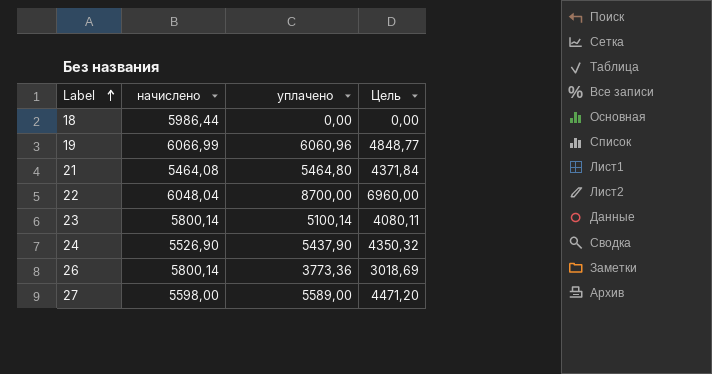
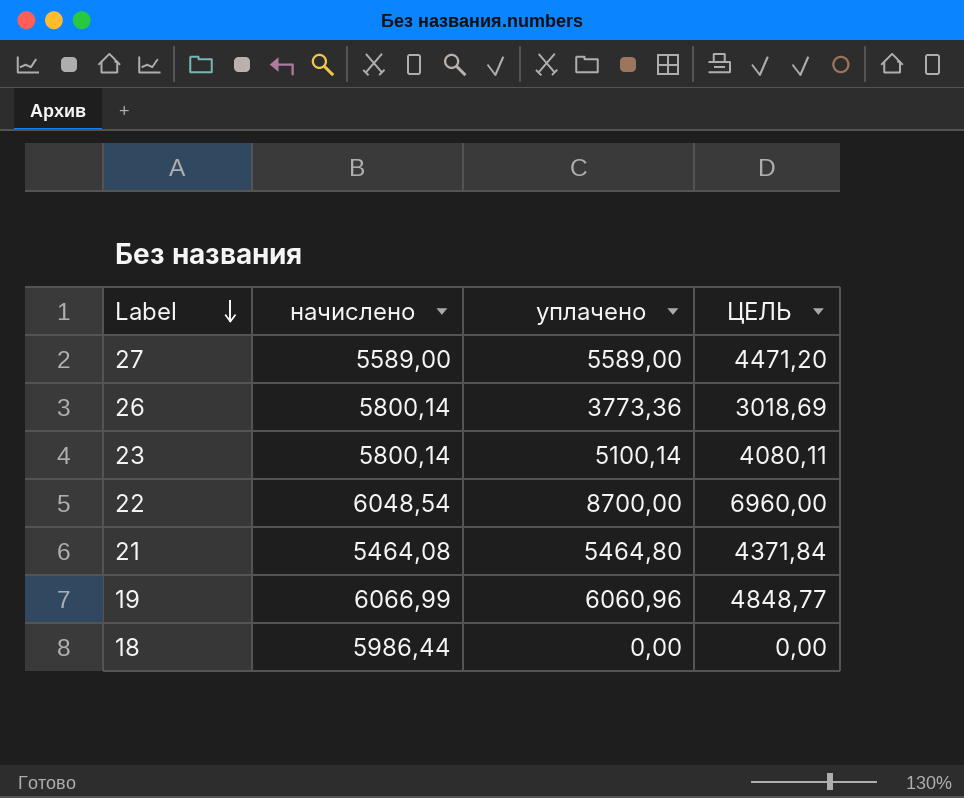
row order: Label ascending -> Label descending
column name: Цель -> ЦЕЛЬ
row 24: 5526,90 | 5437,90 | 4350,32 -> none
27 | начислено: 5598,00 -> 5589,00
22 | начислено: 6048,04 -> 6048,54

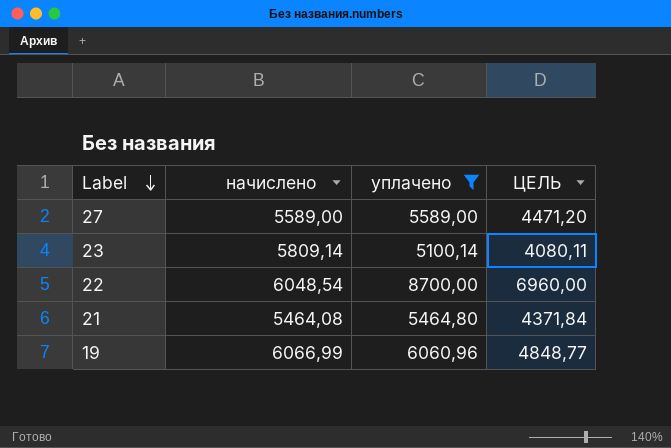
filter: none -> уплачено >= 5100,14
23 | начислено: 5800,14 -> 5809,14

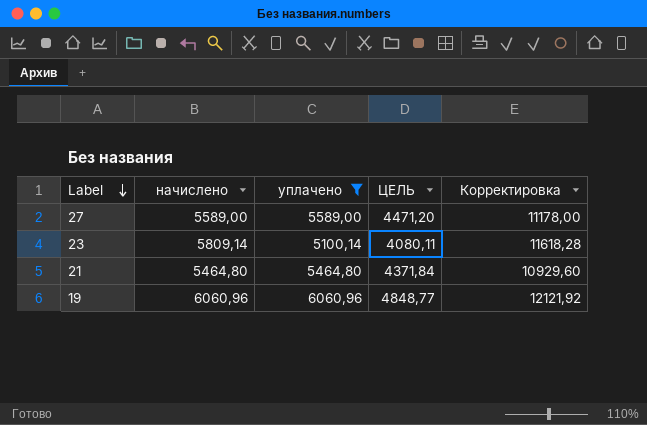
column Корректировка | formula: none -> [начислено] * 2
row 22: 6048,54 | 8700,00 | 6960,00 -> none
21 | начислено: 5464,08 -> 5464,80
19 | начислено: 6066,99 -> 6060,96

